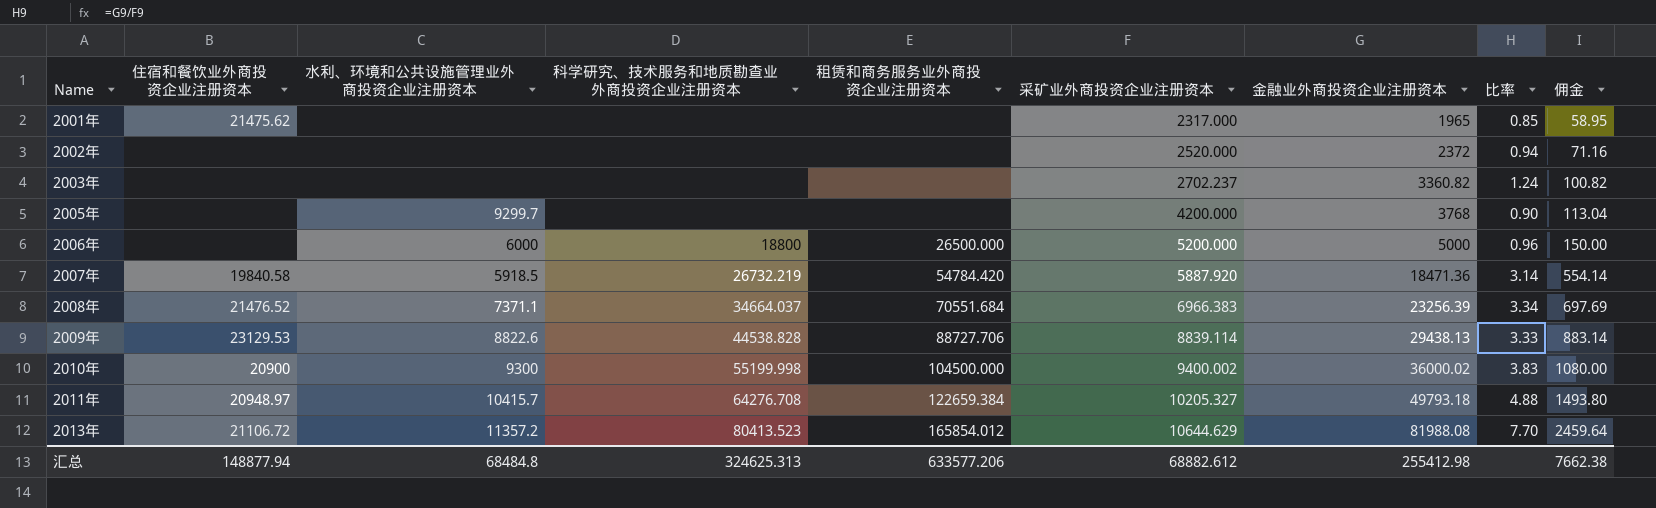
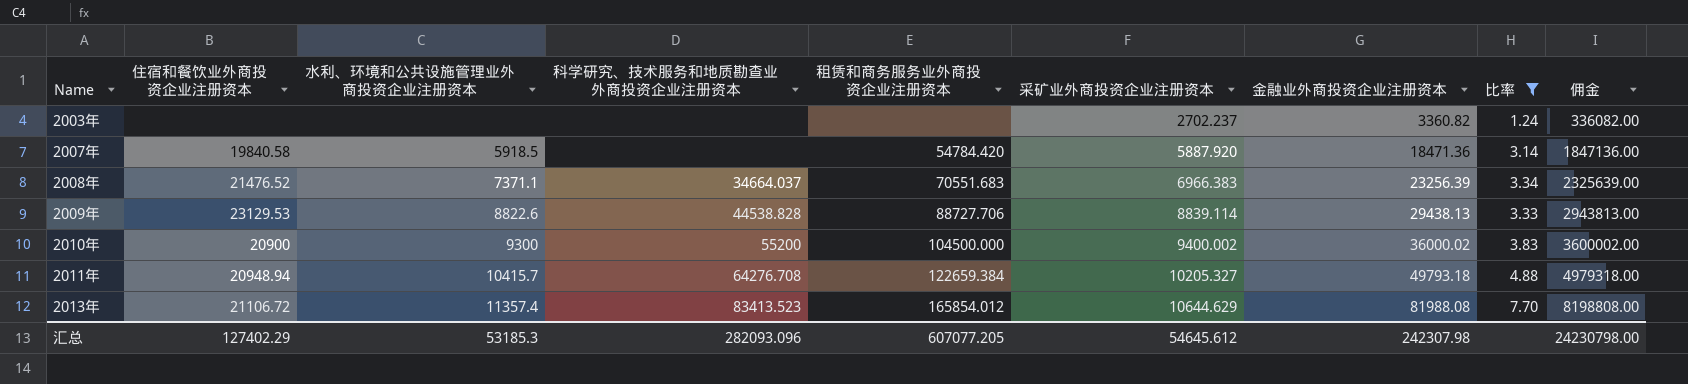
filter: none -> 比率 >= 1.24
column 佣金 | formula: [金融业外商投资企业注册资本] * 0.03 -> [金融业外商投资企业注册资本] * 100
2007年 | 科学研究、技术服务和地质勘查业外商投资企业注册资本: 26732.219 -> none
2008年 | 租赁和商务服务业外商投资企业注册资本: 70551.684 -> 70551.683
2010年 | 科学研究、技术服务和地质勘查业外商投资企业注册资本: 55199.998 -> 55200
2011年 | 住宿和餐饮业外商投资企业注册资本: 20948.97 -> 20948.94
2013年 | 水利、环境和公共设施管理业外商投资企业注册资本: 11357.2 -> 11357.4
2013年 | 科学研究、技术服务和地质勘查业外商投资企业注册资本: 80413.523 -> 83413.523
汇总 | 住宿和餐饮业外商投资企业注册资本: 148877.94 -> 127402.29
汇总 | 水利、环境和公共设施管理业外商投资企业注册资本: 68484.8 -> 53185.3
汇总 | 科学研究、技术服务和地质勘查业外商投资企业注册资本: 324625.313 -> 282093.096
汇总 | 租赁和商务服务业外商投资企业注册资本: 633577.206 -> 607077.205
汇总 | 采矿业外商投资企业注册资本: 68882.612 -> 54645.612
汇总 | 金融业外商投资企业注册资本: 255412.98 -> 242307.98
汇总 | 佣金: 7662.38 -> 24230798.00

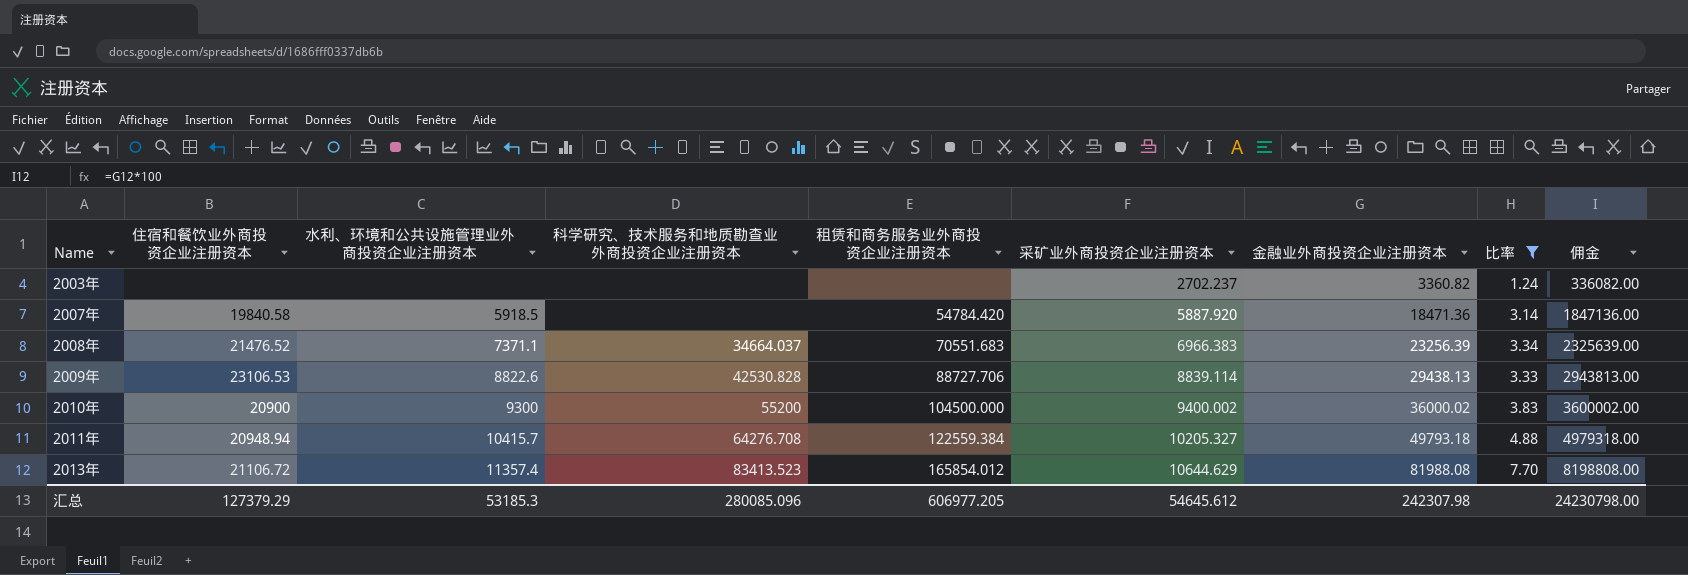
2009年 | 住宿和餐饮业外商投资企业注册资本: 23129.53 -> 23106.53
2009年 | 科学研究、技术服务和地质勘查业外商投资企业注册资本: 44538.828 -> 42530.828
2011年 | 租赁和商务服务业外商投资企业注册资本: 122659.384 -> 122559.384
汇总 | 住宿和餐饮业外商投资企业注册资本: 127402.29 -> 127379.29
汇总 | 科学研究、技术服务和地质勘查业外商投资企业注册资本: 282093.096 -> 280085.096
汇总 | 租赁和商务服务业外商投资企业注册资本: 607077.205 -> 606977.205

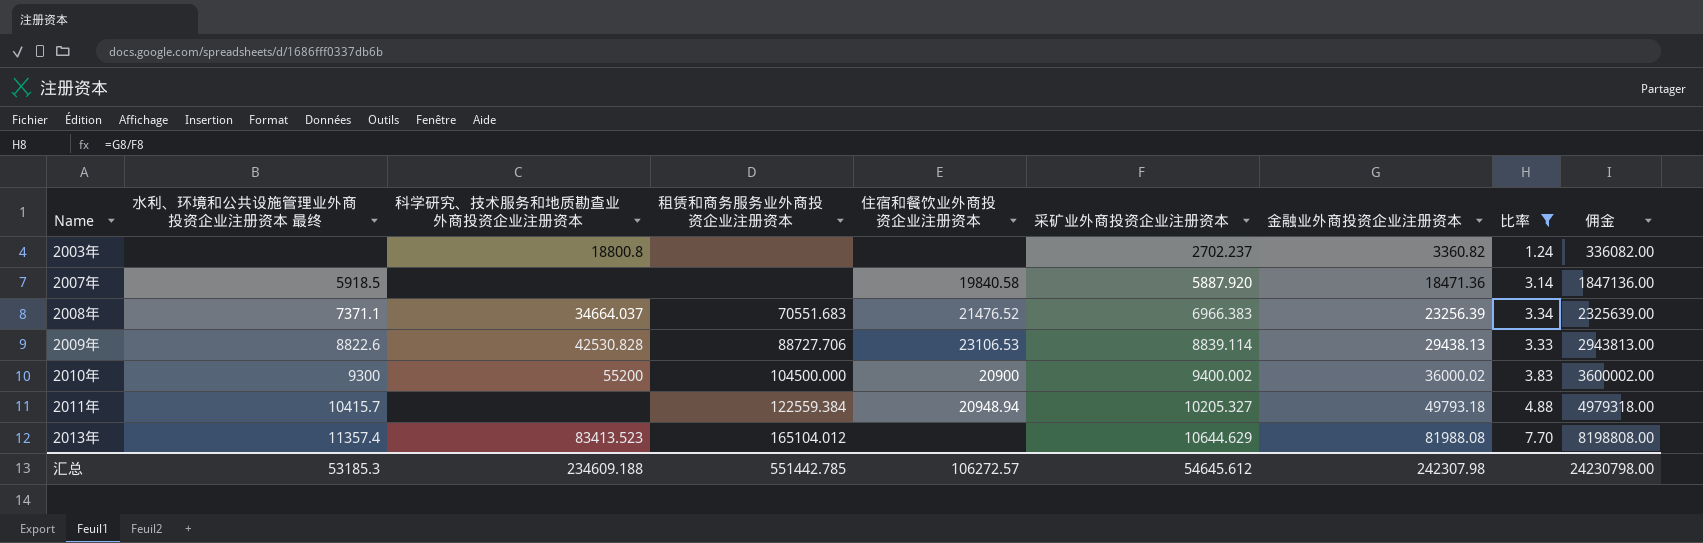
column name: 水利、环境和公共设施管理业外商投资企业注册资本 -> 水利、环境和公共设施管理业外商投资企业注册资本 最终
column 住宿和餐饮业外商投资企业注册资本 | position: 2 -> 5
2003年 | 科学研究、技术服务和地质勘查业外商投资企业注册资本: none -> 18800.8
2007年 | 租赁和商务服务业外商投资企业注册资本: 54784.420 -> none
2011年 | 科学研究、技术服务和地质勘查业外商投资企业注册资本: 64276.708 -> none
2013年 | 租赁和商务服务业外商投资企业注册资本: 165854.012 -> 165104.012
2013年 | 住宿和餐饮业外商投资企业注册资本: 21106.72 -> none
汇总 | 科学研究、技术服务和地质勘查业外商投资企业注册资本: 280085.096 -> 234609.188
汇总 | 租赁和商务服务业外商投资企业注册资本: 606977.205 -> 551442.785
汇总 | 住宿和餐饮业外商投资企业注册资本: 127379.29 -> 106272.57

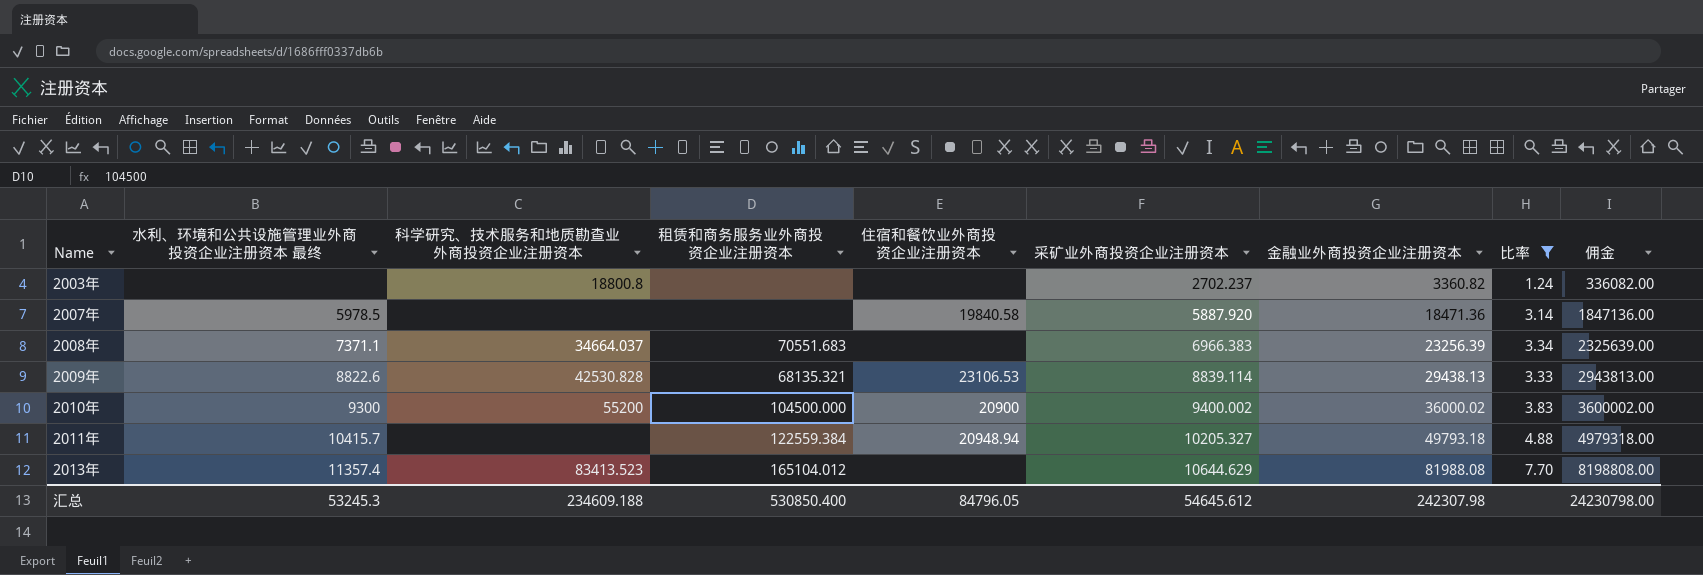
2007年 | 水利、环境和公共设施管理业外商投资企业注册资本 最终: 5918.5 -> 5978.5
2008年 | 住宿和餐饮业外商投资企业注册资本: 21476.52 -> none
2009年 | 租赁和商务服务业外商投资企业注册资本: 88727.706 -> 68135.321
汇总 | 水利、环境和公共设施管理业外商投资企业注册资本 最终: 53185.3 -> 53245.3
汇总 | 租赁和商务服务业外商投资企业注册资本: 551442.785 -> 530850.400
汇总 | 住宿和餐饮业外商投资企业注册资本: 106272.57 -> 84796.05

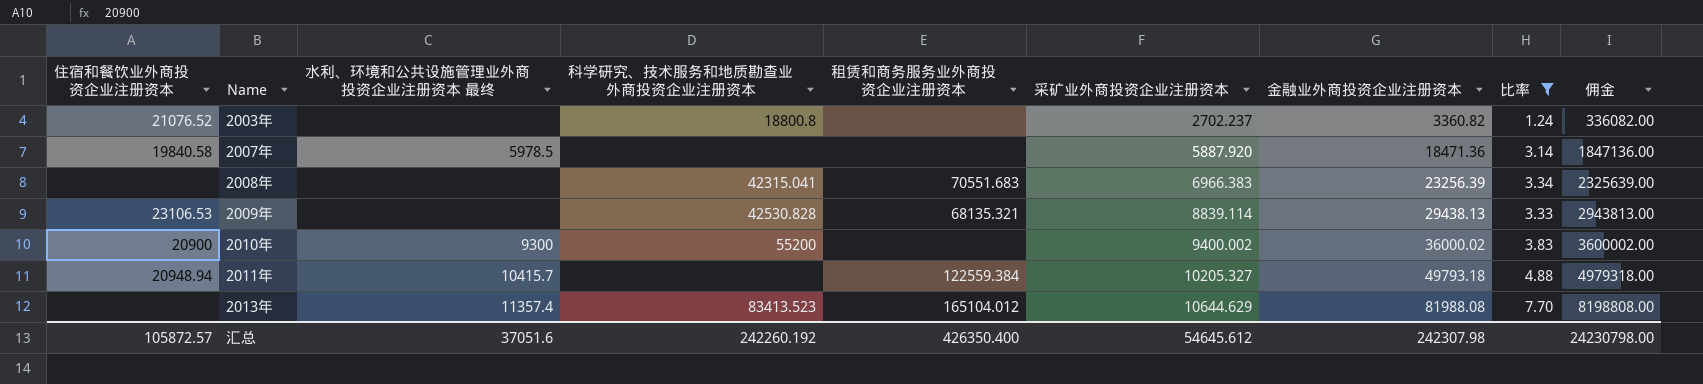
column 住宿和餐饮业外商投资企业注册资本 | position: 5 -> 1
2003年 | 住宿和餐饮业外商投资企业注册资本: none -> 21076.52
2008年 | 水利、环境和公共设施管理业外商投资企业注册资本 最终: 7371.1 -> none
2008年 | 科学研究、技术服务和地质勘查业外商投资企业注册资本: 34664.037 -> 42315.041
2009年 | 水利、环境和公共设施管理业外商投资企业注册资本 最终: 8822.6 -> none
2010年 | 租赁和商务服务业外商投资企业注册资本: 104500.000 -> none
汇总 | 住宿和餐饮业外商投资企业注册资本: 84796.05 -> 105872.57
汇总 | 水利、环境和公共设施管理业外商投资企业注册资本 最终: 53245.3 -> 37051.6
汇总 | 科学研究、技术服务和地质勘查业外商投资企业注册资本: 234609.188 -> 242260.192
汇总 | 租赁和商务服务业外商投资企业注册资本: 530850.400 -> 426350.400

